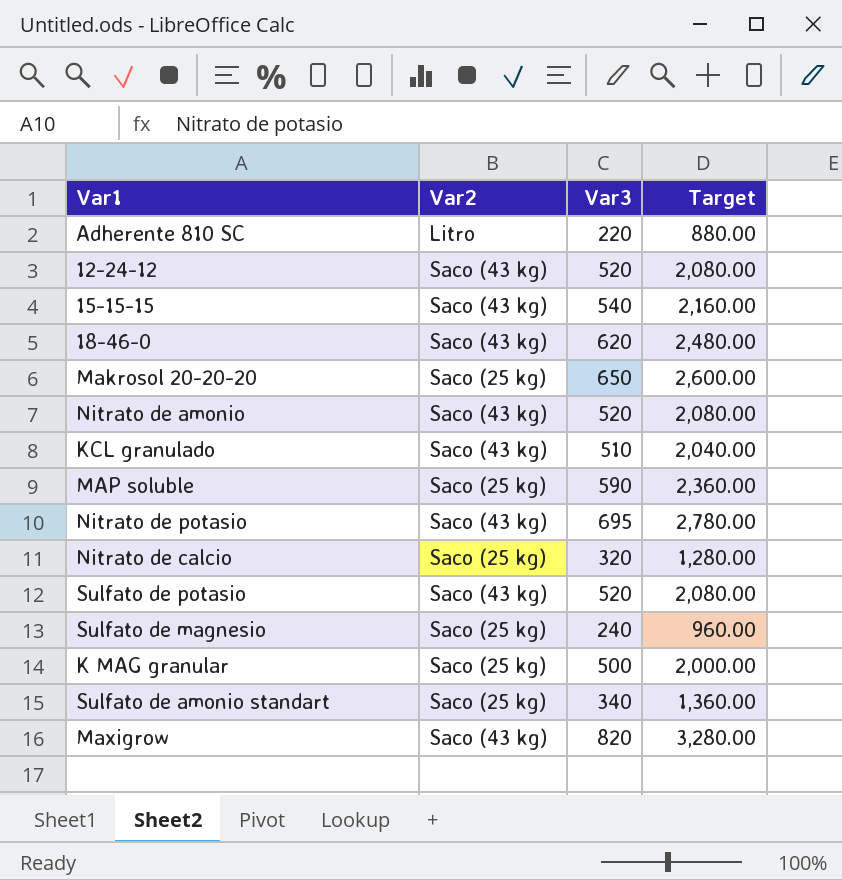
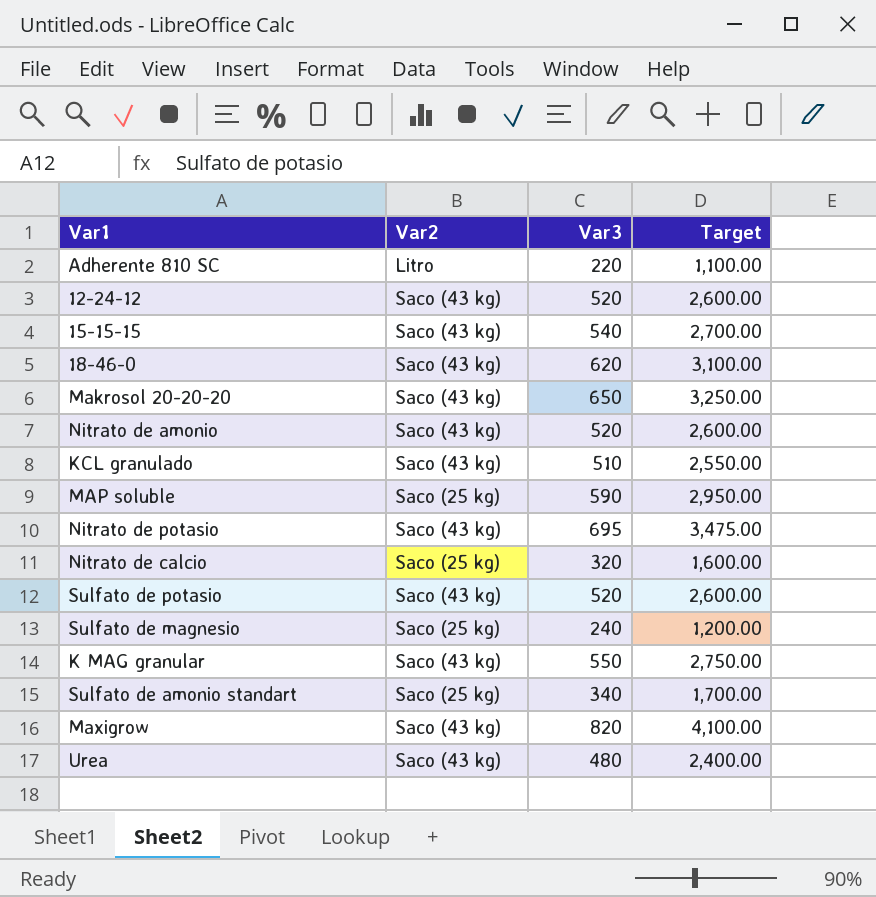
column Target | formula: [Var3] * 4 -> [Var3] * 5
Makrosol 20-20-20 | Var2: Saco (25 kg) -> Saco (43 kg)
K MAG granular | Var2: Saco (25 kg) -> Saco (43 kg)
K MAG granular | Var3: 500 -> 550
row Urea: none -> Saco (43 kg) | 480 | 2,400.00

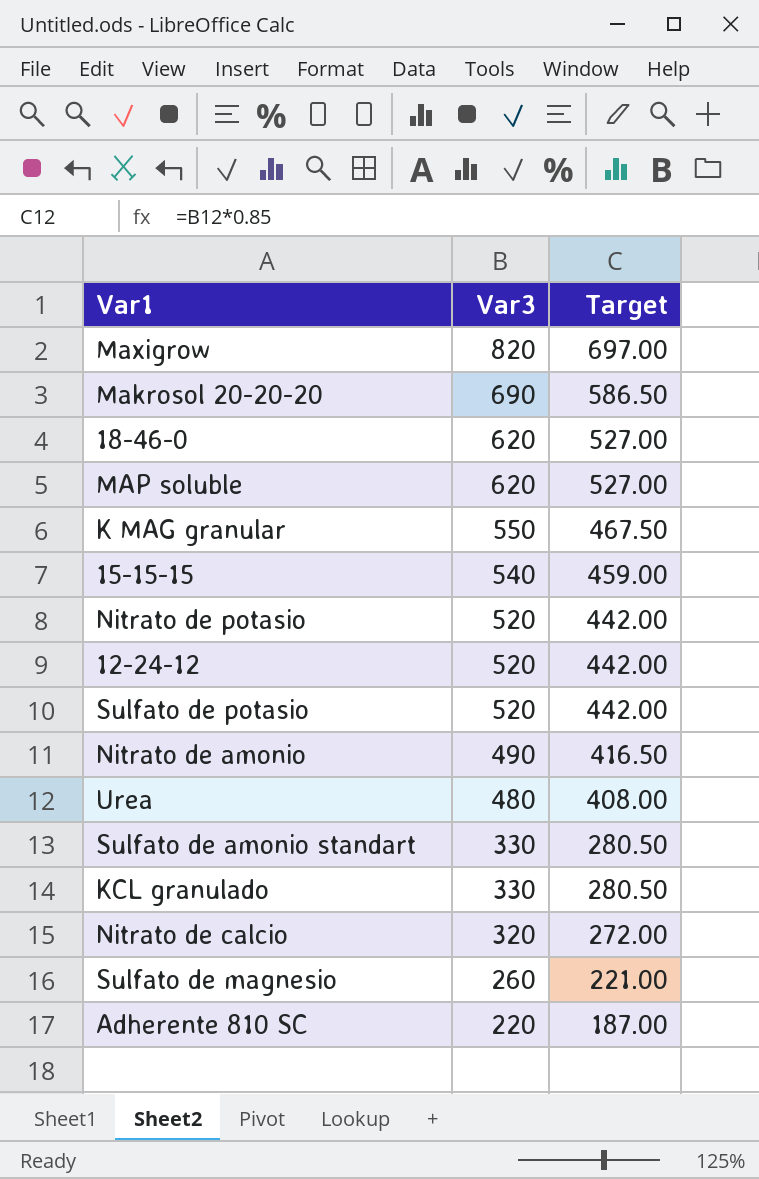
row order: none -> Var3 descending
column Var2 | position: 2 -> none
column Target | formula: [Var3] * 5 -> [Var3] * 0.85
Makrosol 20-20-20 | Var3: 650 -> 690
MAP soluble | Var3: 590 -> 620
Nitrato de potasio | Var3: 695 -> 520
Nitrato de amonio | Var3: 520 -> 490
Sulfato de amonio standart | Var3: 340 -> 330
KCL granulado | Var3: 510 -> 330
Sulfato de magnesio | Var3: 240 -> 260

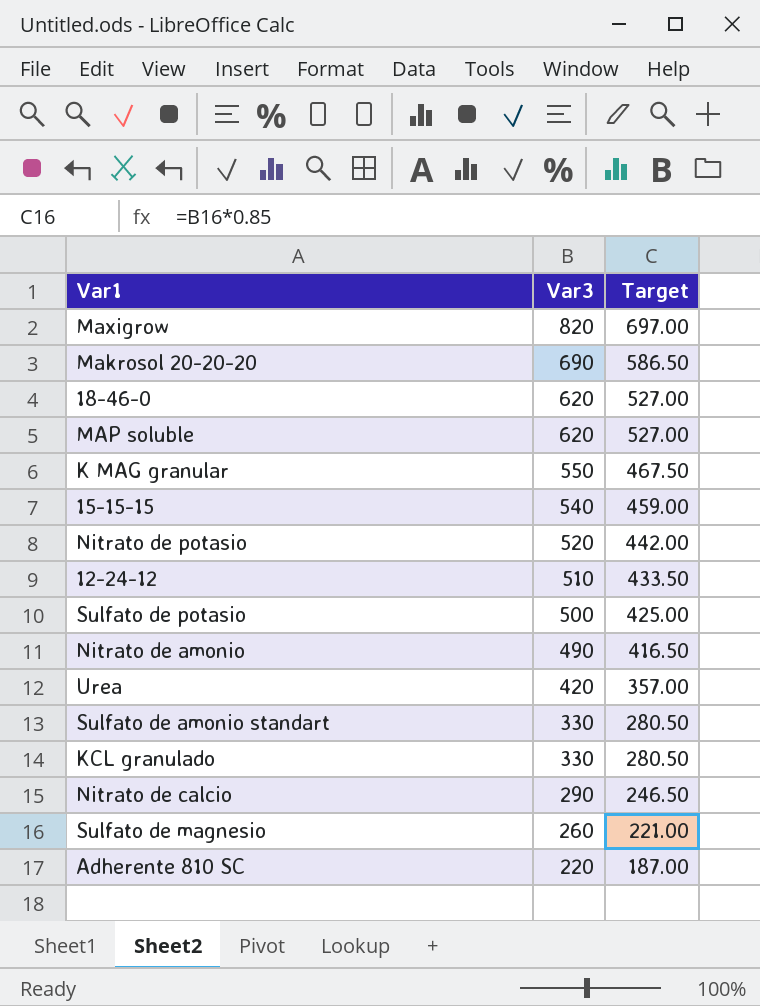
12-24-12 | Var3: 520 -> 510
12-24-12 | Target: 442.00 -> 433.50
Sulfato de potasio | Var3: 520 -> 500
Sulfato de potasio | Target: 442.00 -> 425.00
Urea | Var3: 480 -> 420
Urea | Target: 408.00 -> 357.00
Nitrato de calcio | Var3: 320 -> 290
Nitrato de calcio | Target: 272.00 -> 246.50

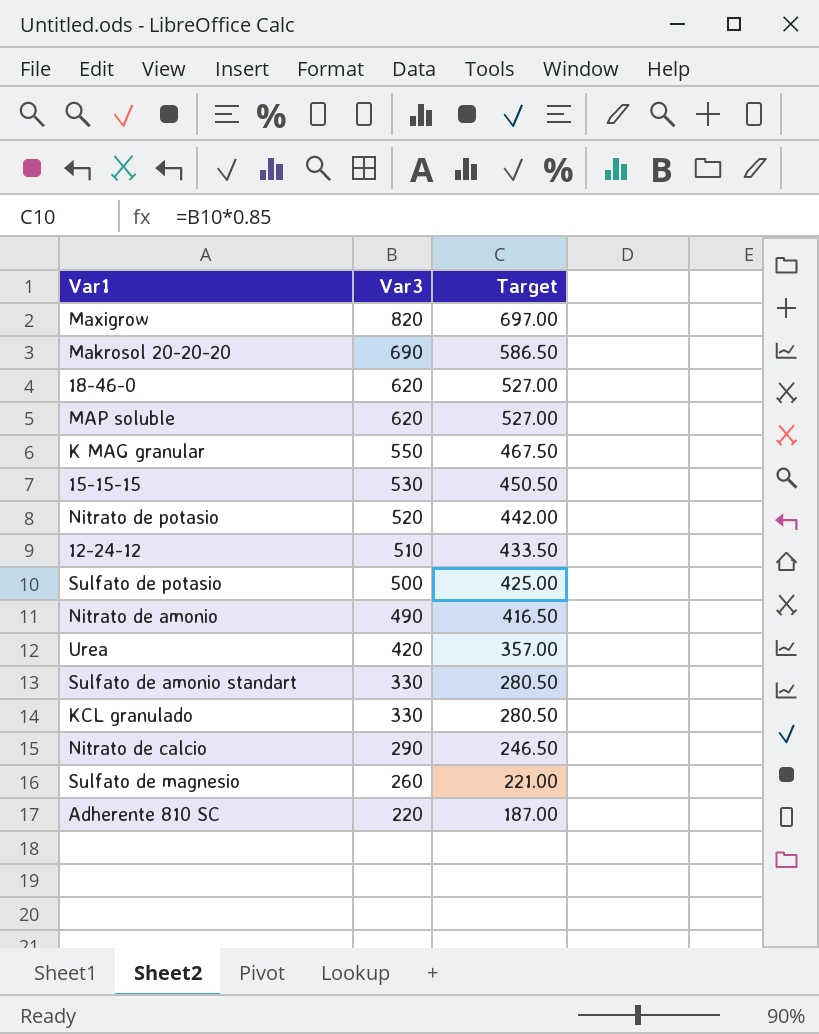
15-15-15 | Var3: 540 -> 530
15-15-15 | Target: 459.00 -> 450.50

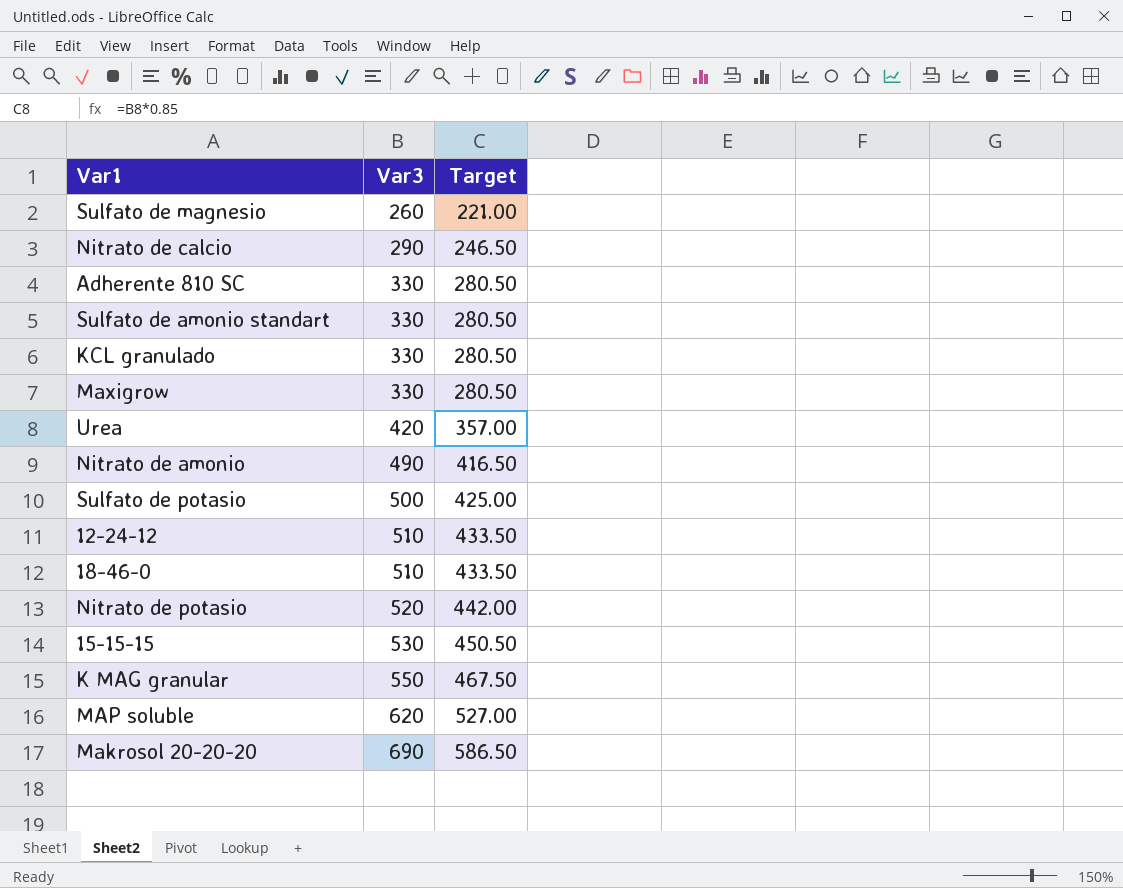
row order: Var3 descending -> Var3 ascending
Adherente 810 SC | Var3: 220 -> 330
Adherente 810 SC | Target: 187.00 -> 280.50
Maxigrow | Var3: 820 -> 330
Maxigrow | Target: 697.00 -> 280.50
18-46-0 | Var3: 620 -> 510
18-46-0 | Target: 527.00 -> 433.50

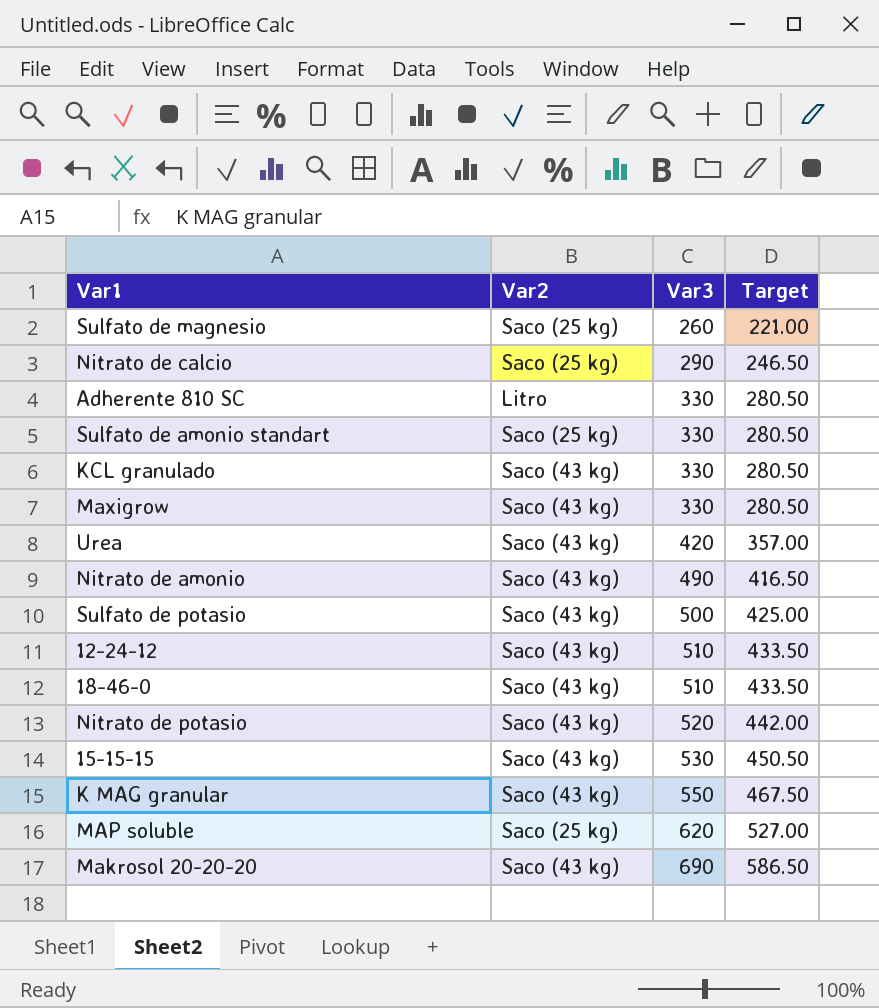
column Var2 | position: none -> 2

